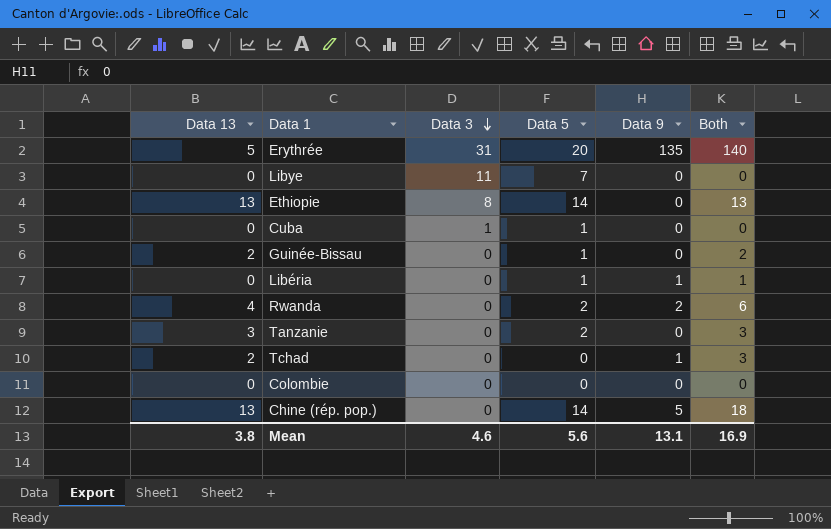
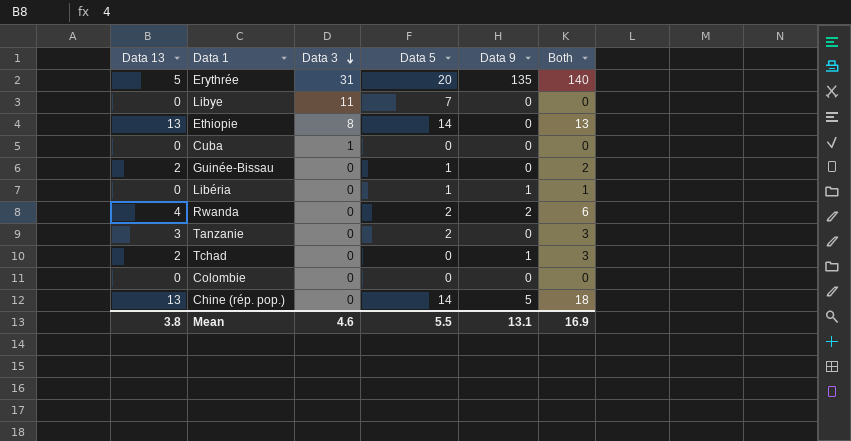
Cuba | Data 5: 1 -> 0
Mean | Data 5: 5.6 -> 5.5

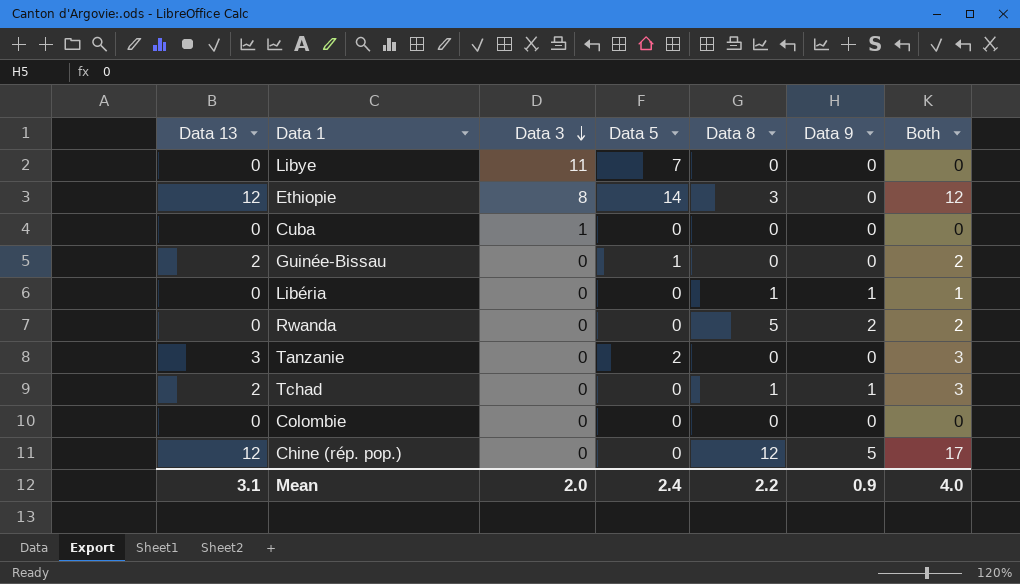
column Data 8 | position: none -> 5
row Erythrée: 5 | 31 | 20 | 135 | 140 -> none
Ethiopie | Data 13: 13 -> 12
Ethiopie | Both: 13 -> 12
Libéria | Data 5: 1 -> 0
Rwanda | Data 13: 4 -> 0
Rwanda | Data 5: 2 -> 0
Rwanda | Both: 6 -> 2
Chine (rép. pop.) | Data 13: 13 -> 12
Chine (rép. pop.) | Data 5: 14 -> 0
Chine (rép. pop.) | Both: 18 -> 17
Mean | Data 13: 3.8 -> 3.1
Mean | Data 3: 4.6 -> 2.0
Mean | Data 5: 5.5 -> 2.4
Mean | Data 9: 13.1 -> 0.9
Mean | Both: 16.9 -> 4.0

